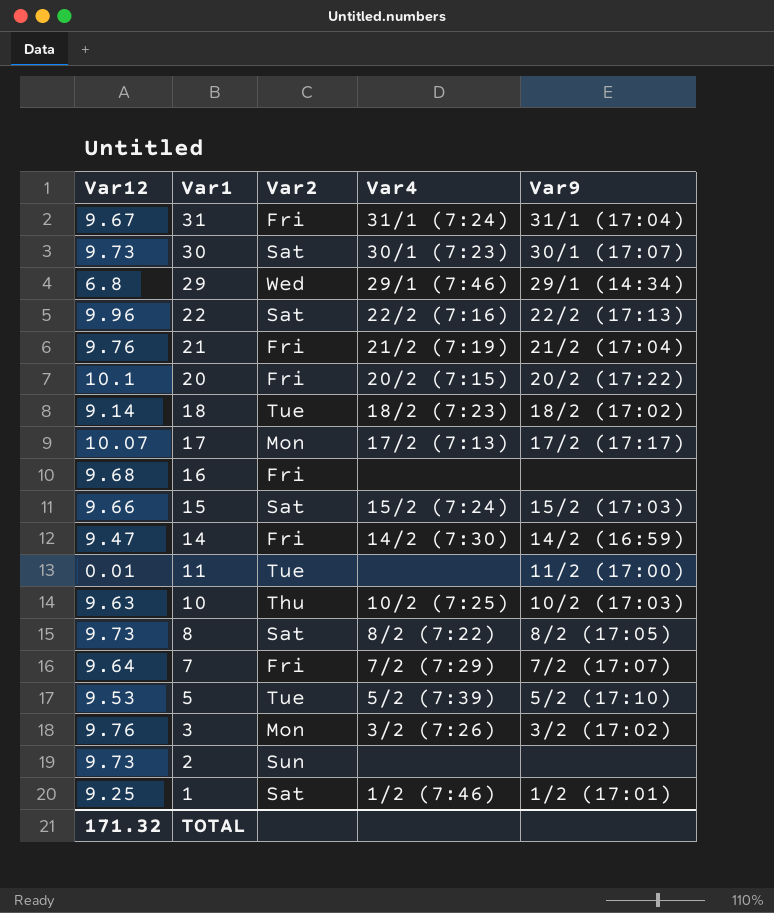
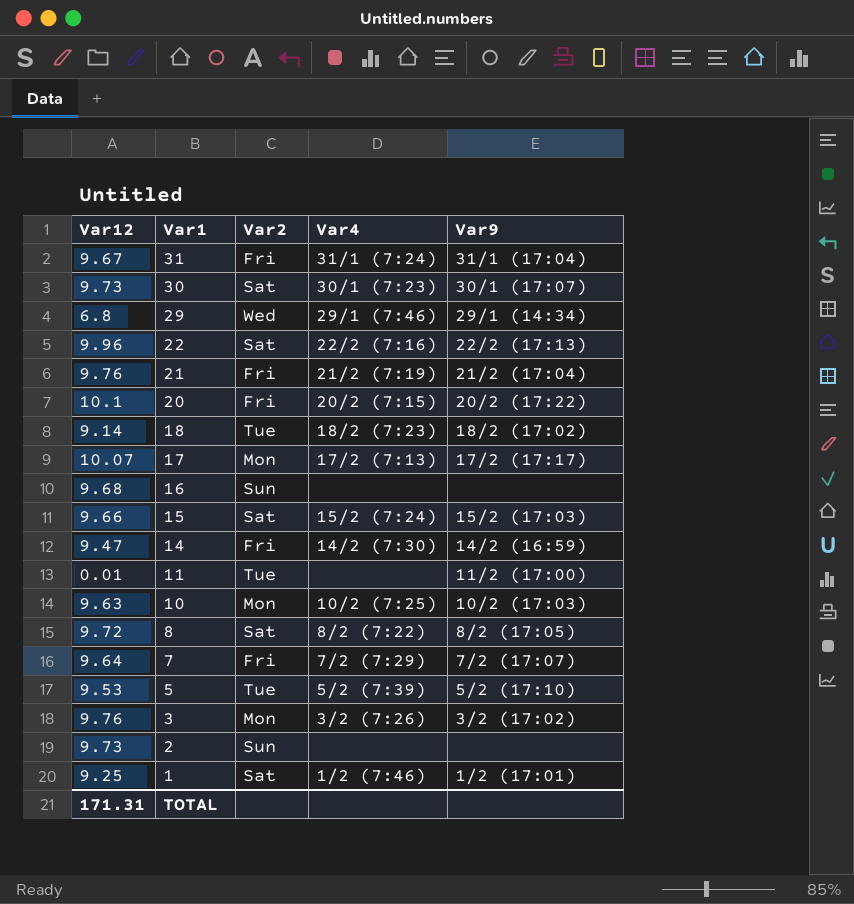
16 | Var2: Fri -> Sun
10 | Var2: Thu -> Mon
8 | Var12: 9.73 -> 9.72
TOTAL | Var12: 171.32 -> 171.31

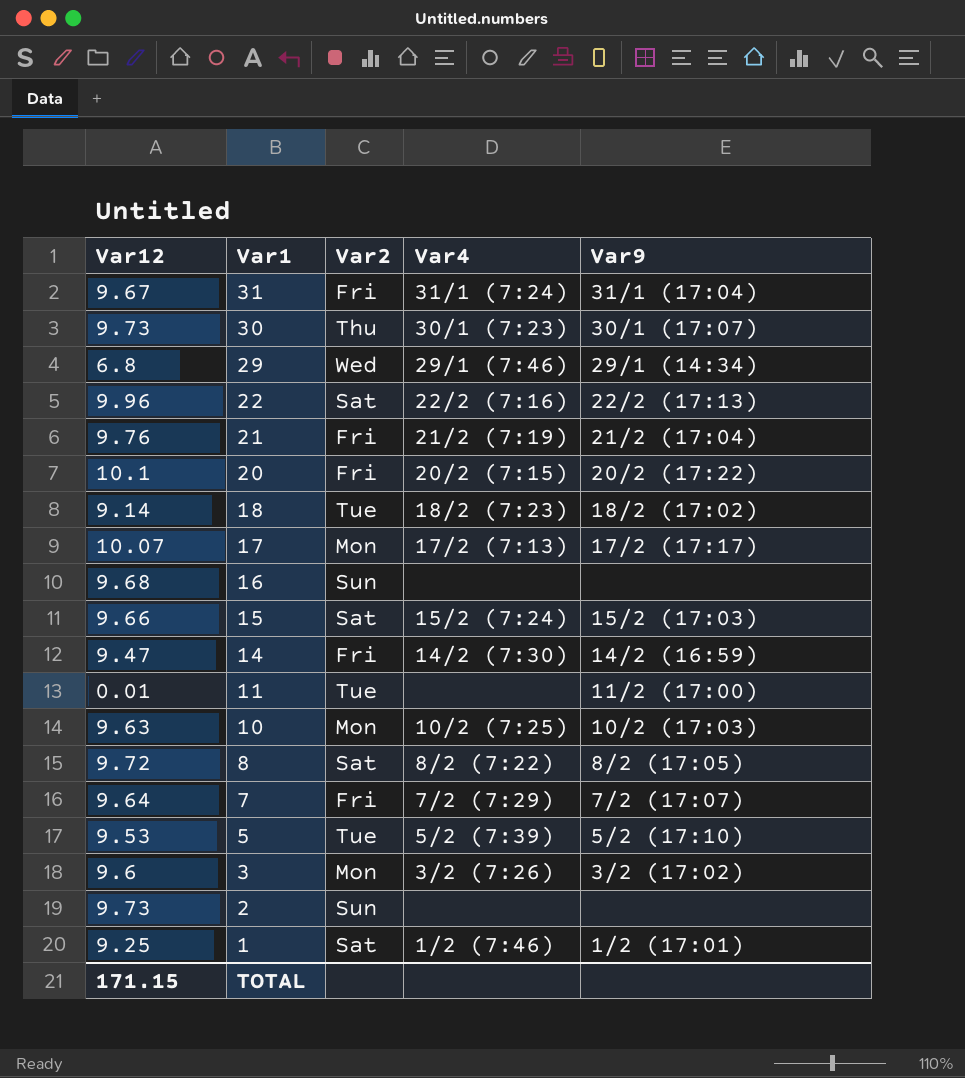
30 | Var2: Sat -> Thu
3 | Var12: 9.76 -> 9.6
TOTAL | Var12: 171.31 -> 171.15

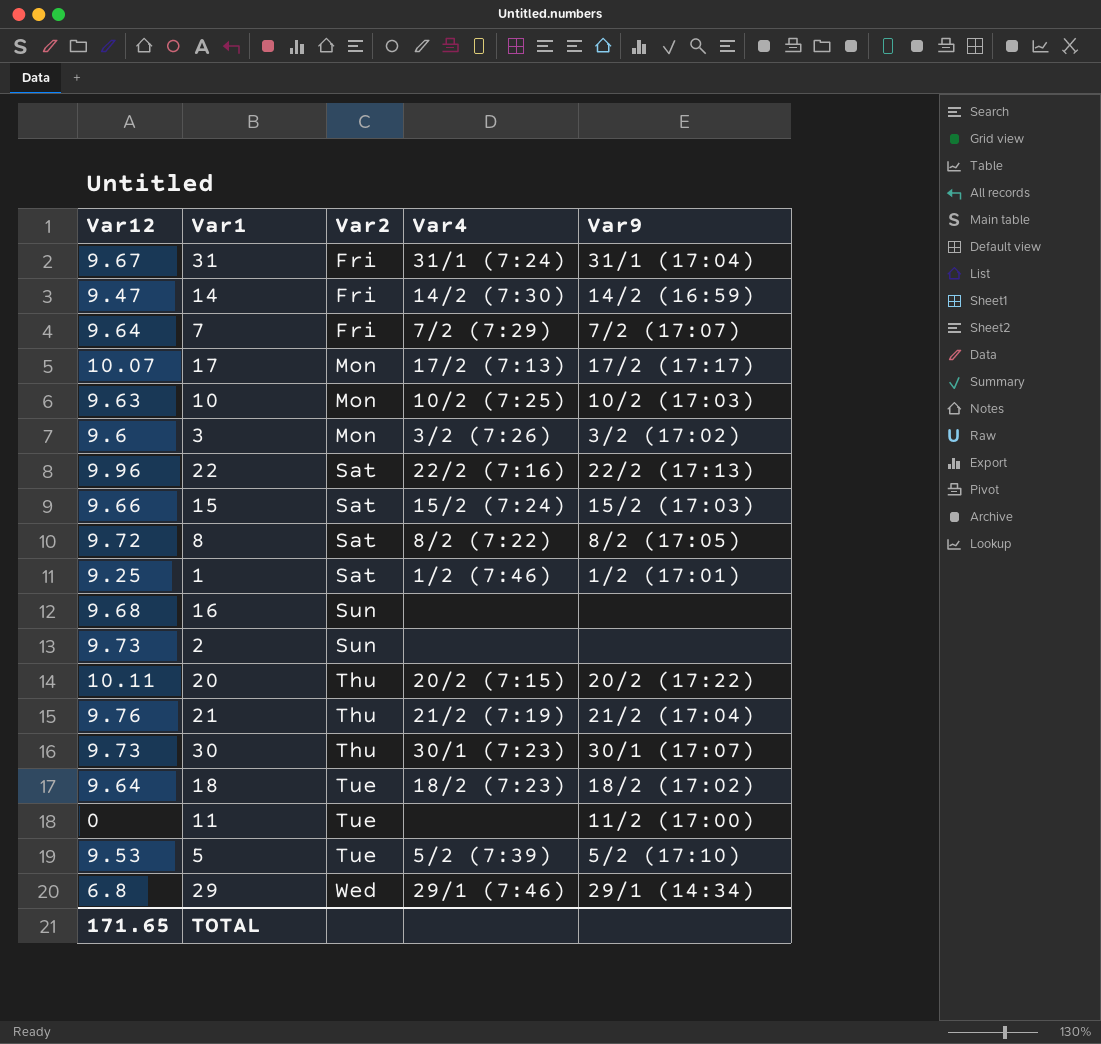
row order: Var1 descending -> Var2 ascending
20 | Var12: 10.1 -> 10.11
20 | Var2: Fri -> Thu
21 | Var2: Fri -> Thu
18 | Var12: 9.14 -> 9.64
11 | Var12: 0.01 -> 0
TOTAL | Var12: 171.15 -> 171.65

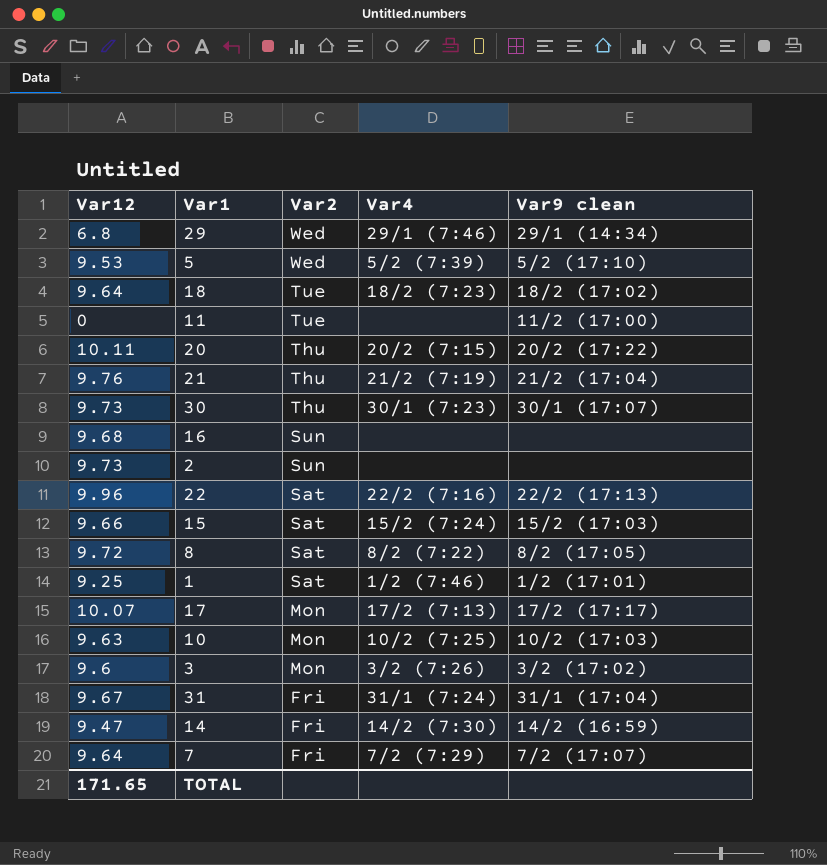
row order: Var2 ascending -> Var2 descending
column name: Var9 -> Var9 clean
5 | Var2: Tue -> Wed

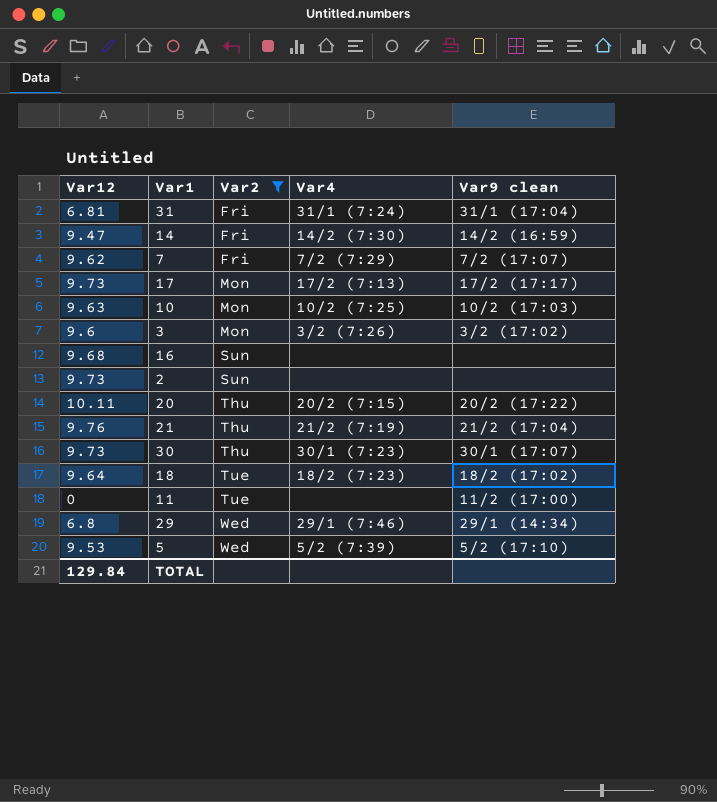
filter: none -> Var2 != Sat
row order: Var2 descending -> Var2 ascending
31 | Var12: 9.67 -> 6.81
7 | Var12: 9.64 -> 9.62
17 | Var12: 10.07 -> 9.73
TOTAL | Var12: 171.65 -> 129.84

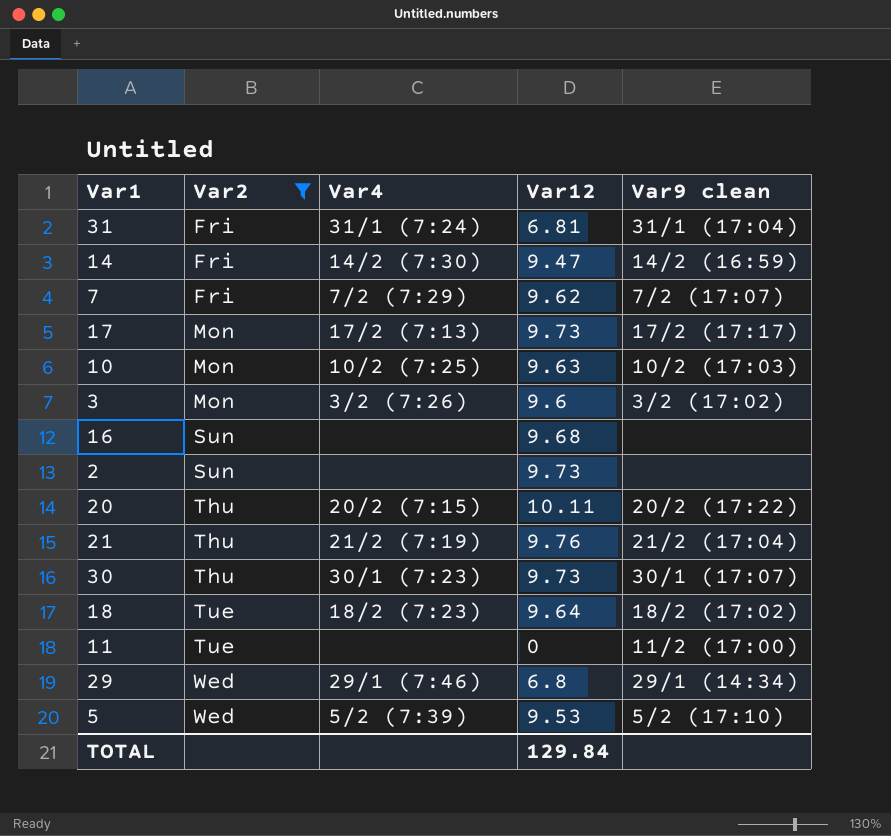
column Var12 | position: 1 -> 4

